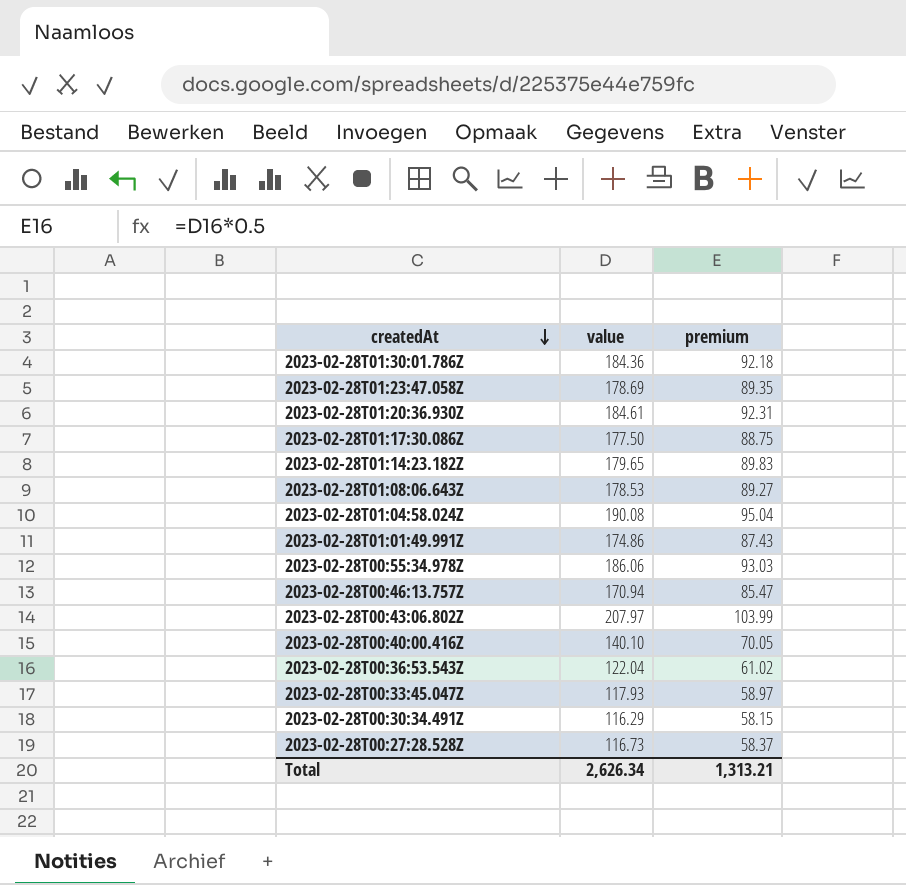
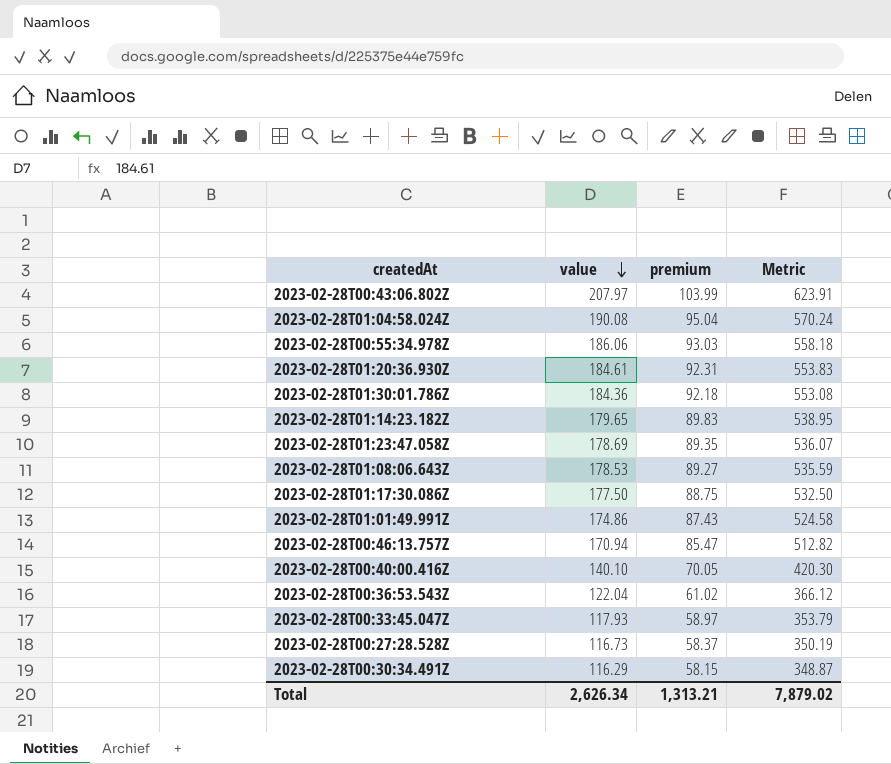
row order: createdAt descending -> value descending
column Metric | formula: none -> [value] * 3

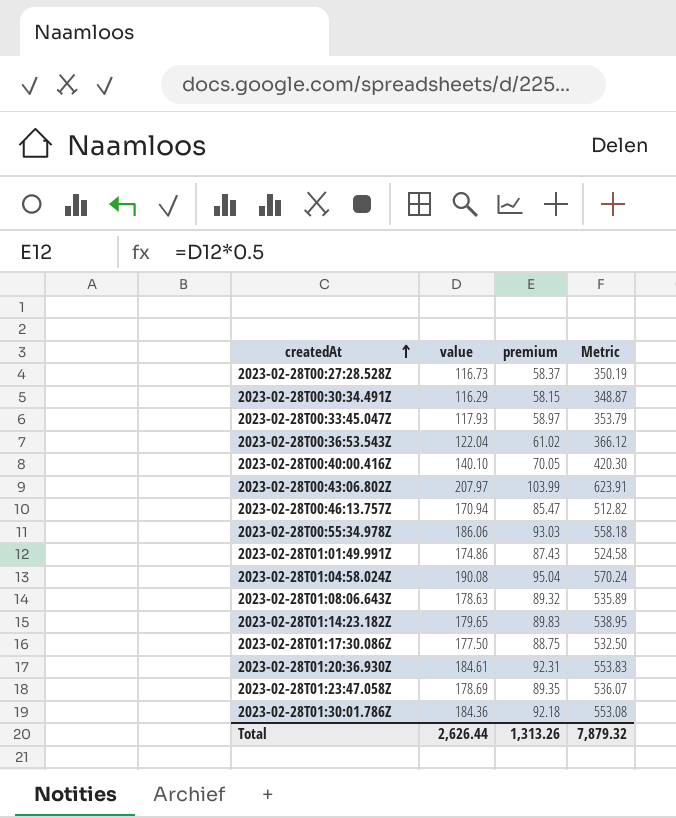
row order: value descending -> createdAt ascending
2023-02-28T01:08:06.643Z | value: 178.53 -> 178.63
2023-02-28T01:08:06.643Z | premium: 89.27 -> 89.32
2023-02-28T01:08:06.643Z | Metric: 535.59 -> 535.89
Total | value: 2,626.34 -> 2,626.44
Total | premium: 1,313.21 -> 1,313.26
Total | Metric: 7,879.02 -> 7,879.32

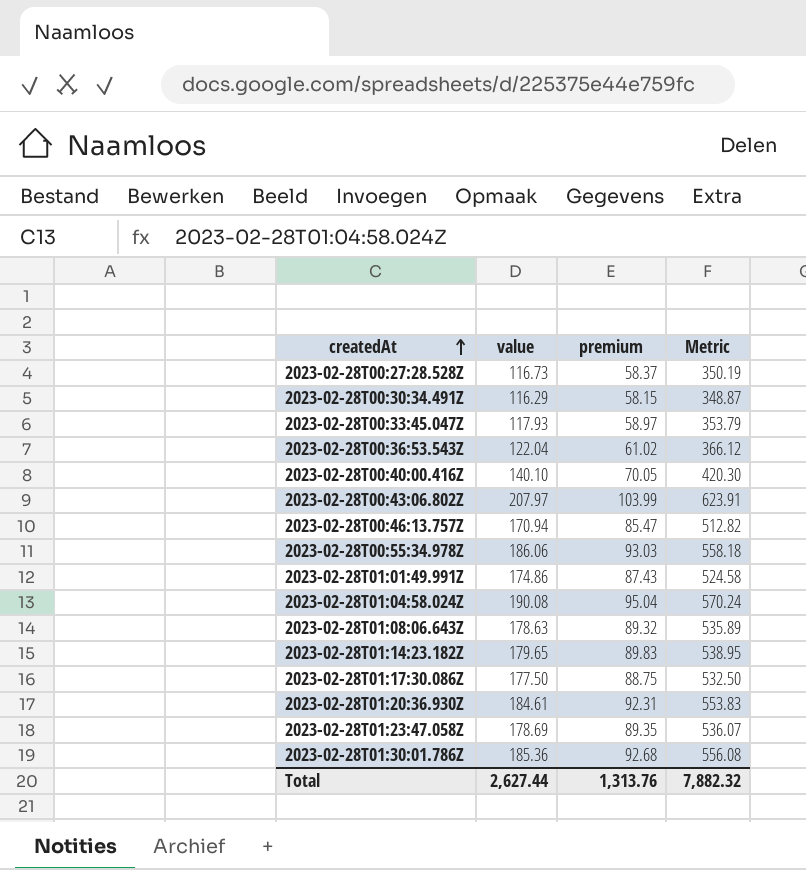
2023-02-28T01:30:01.786Z | value: 184.36 -> 185.36
2023-02-28T01:30:01.786Z | premium: 92.18 -> 92.68
2023-02-28T01:30:01.786Z | Metric: 553.08 -> 556.08
Total | value: 2,626.44 -> 2,627.44
Total | premium: 1,313.26 -> 1,313.76
Total | Metric: 7,879.32 -> 7,882.32

